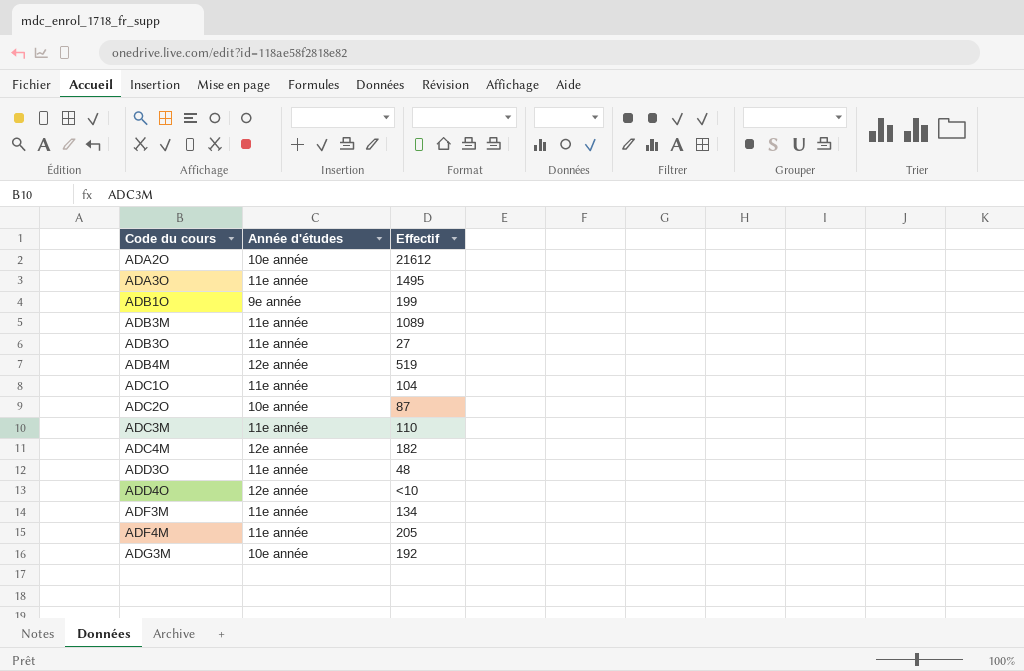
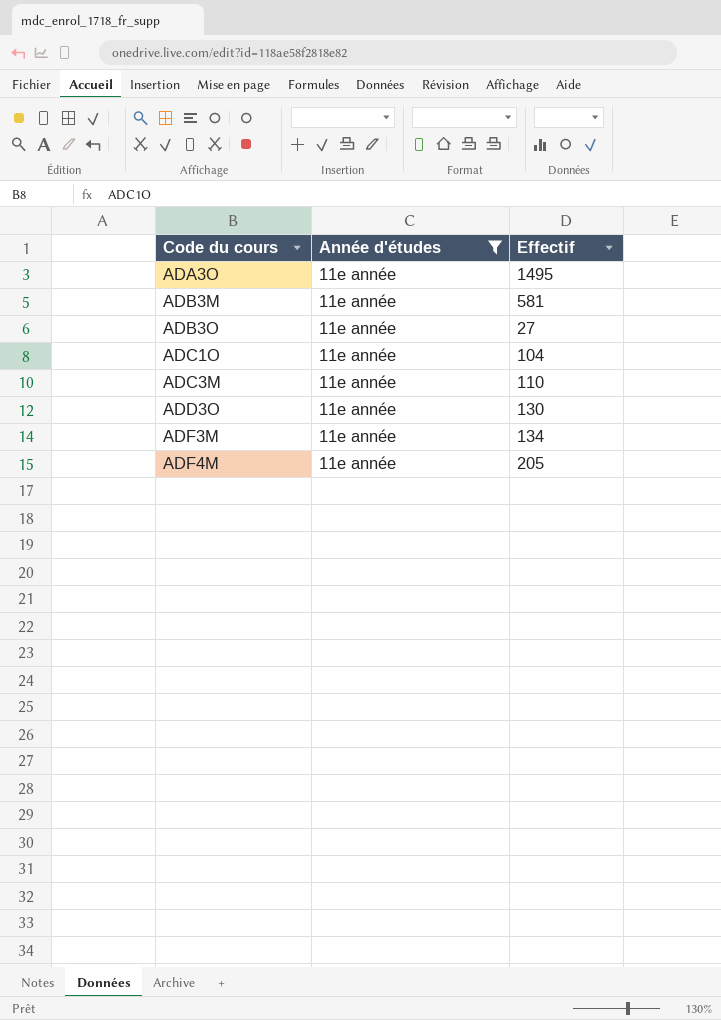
filter: none -> Année d'études = 11e année
ADB3M | Effectif: 1089 -> 581
ADD3O | Effectif: 48 -> 130

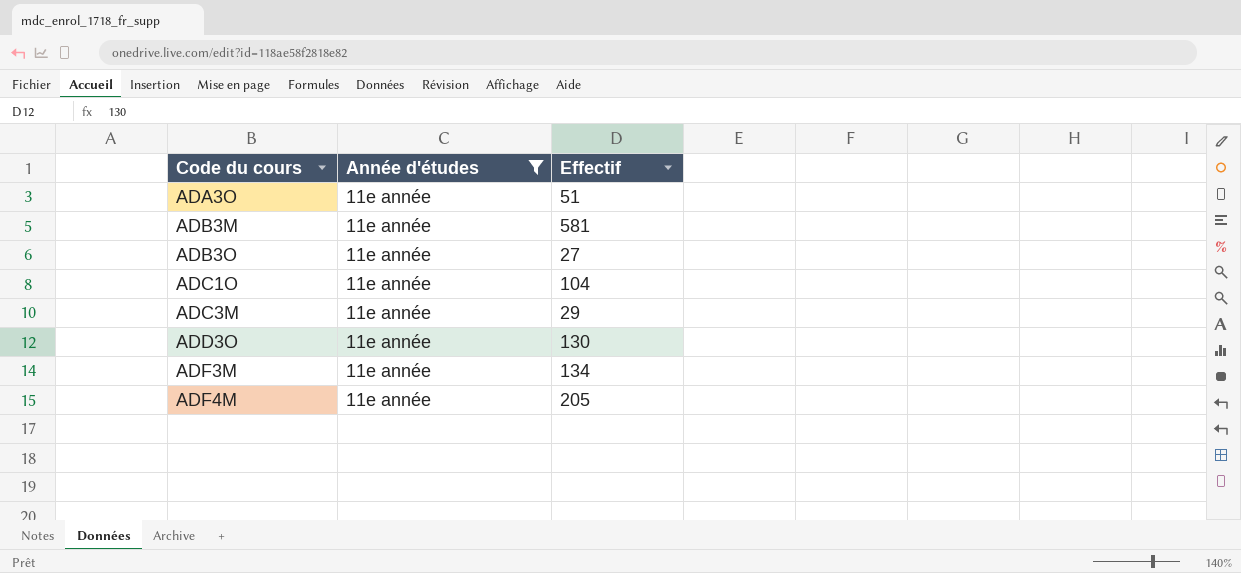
ADA3O | Effectif: 1495 -> 51
ADC3M | Effectif: 110 -> 29

